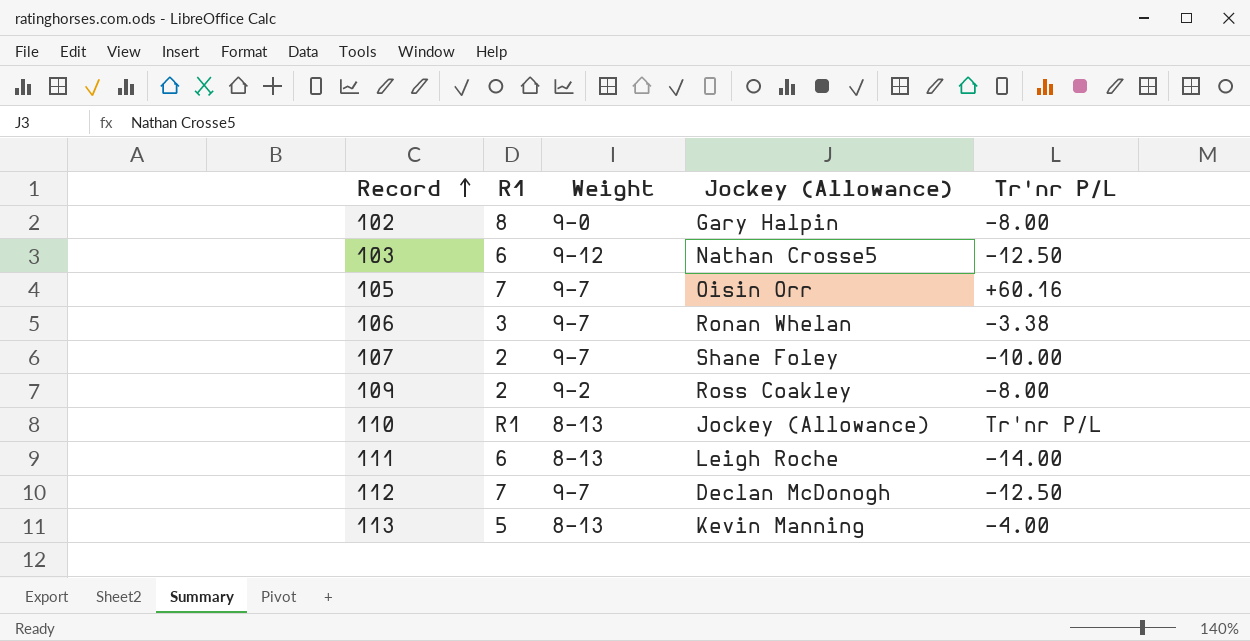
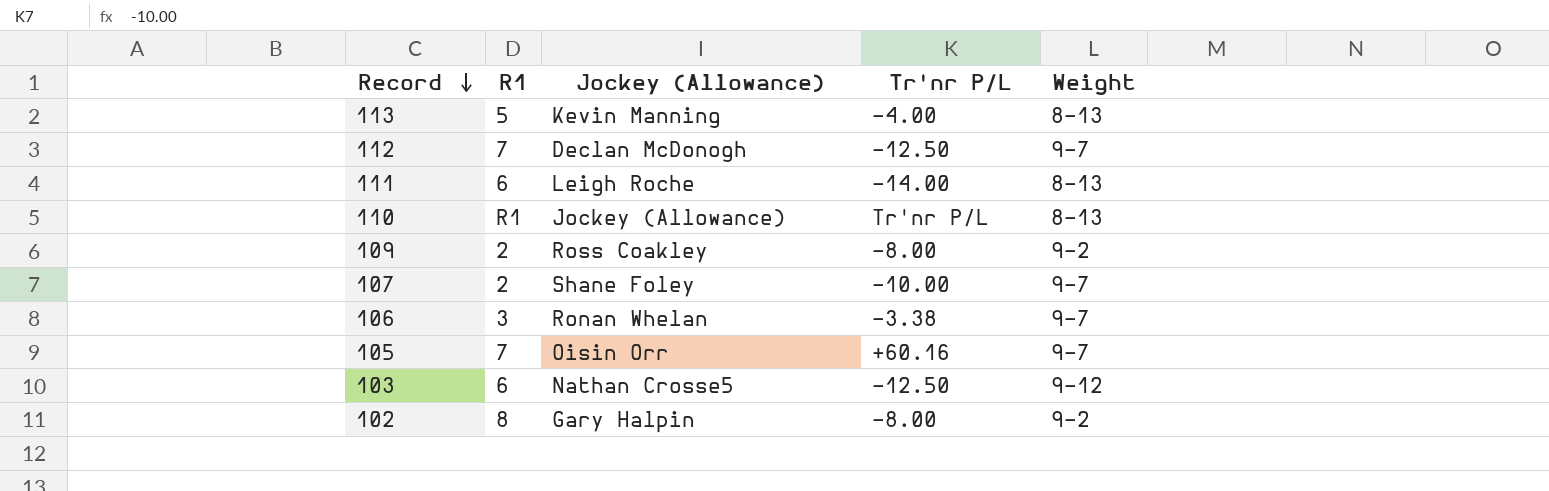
row order: Record ascending -> Record descending
column Weight | position: 3 -> 5
102 | Weight: 9-0 -> 9-2

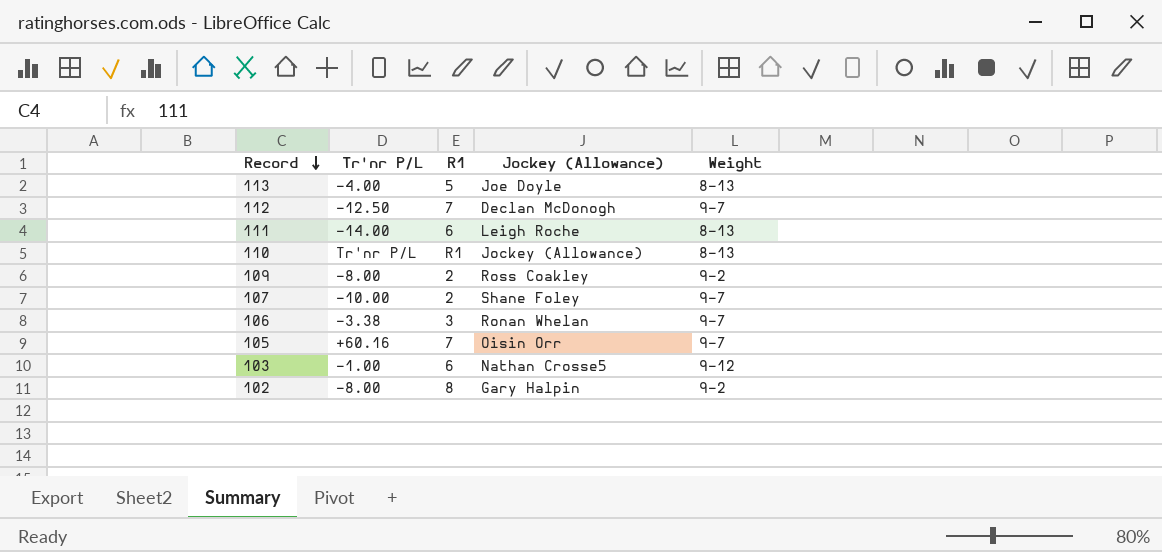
column Tr'nr P/L | position: 4 -> 2
113 | Jockey (Allowance): Kevin Manning -> Joe Doyle
103 | Tr'nr P/L: -12.50 -> -1.00

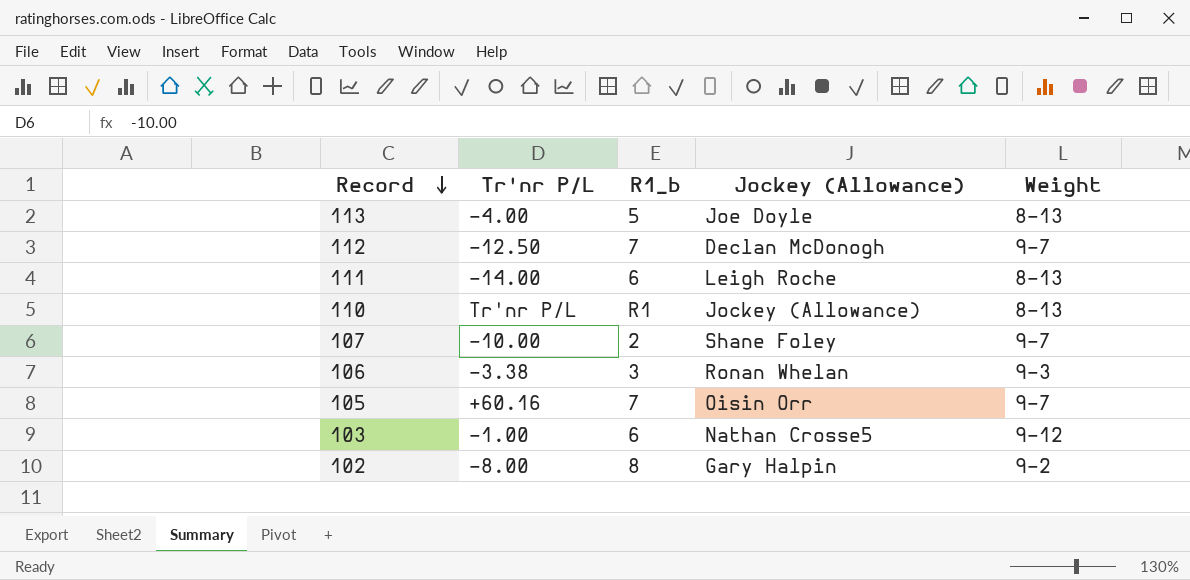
column name: R1 -> R1_b
row 109: -8.00 | 2 | Ross Coakley | 9-2 -> none
106 | Weight: 9-7 -> 9-3

